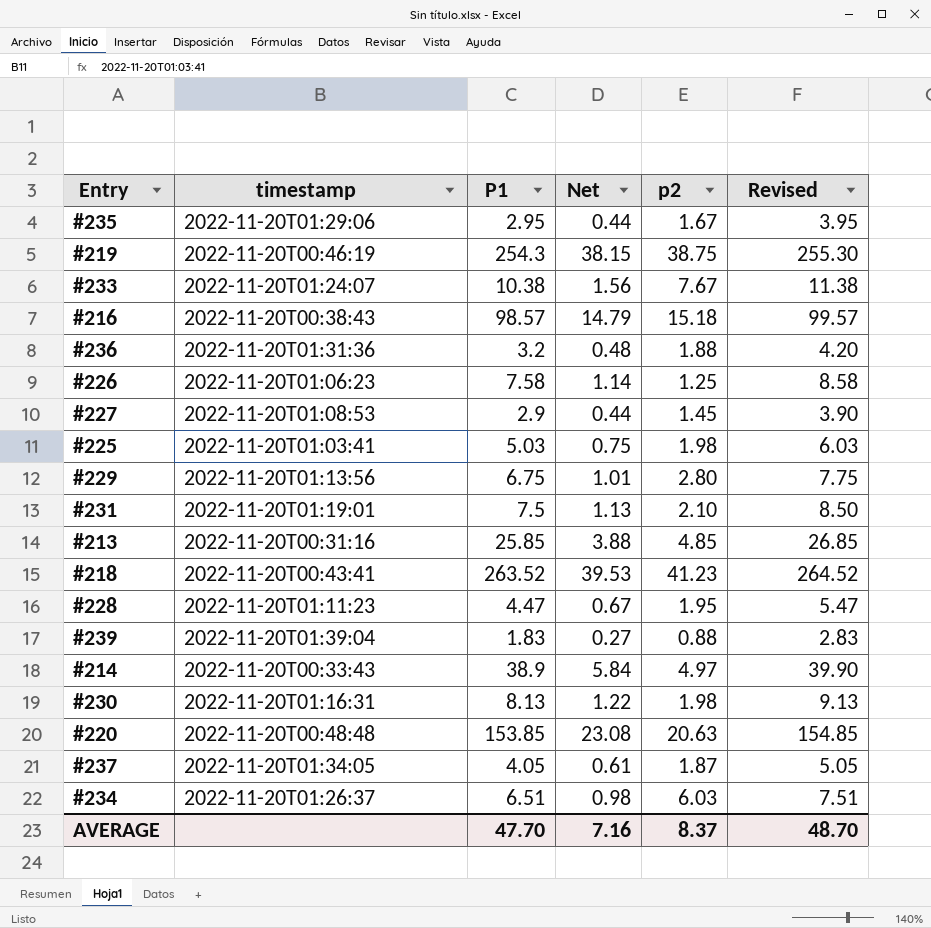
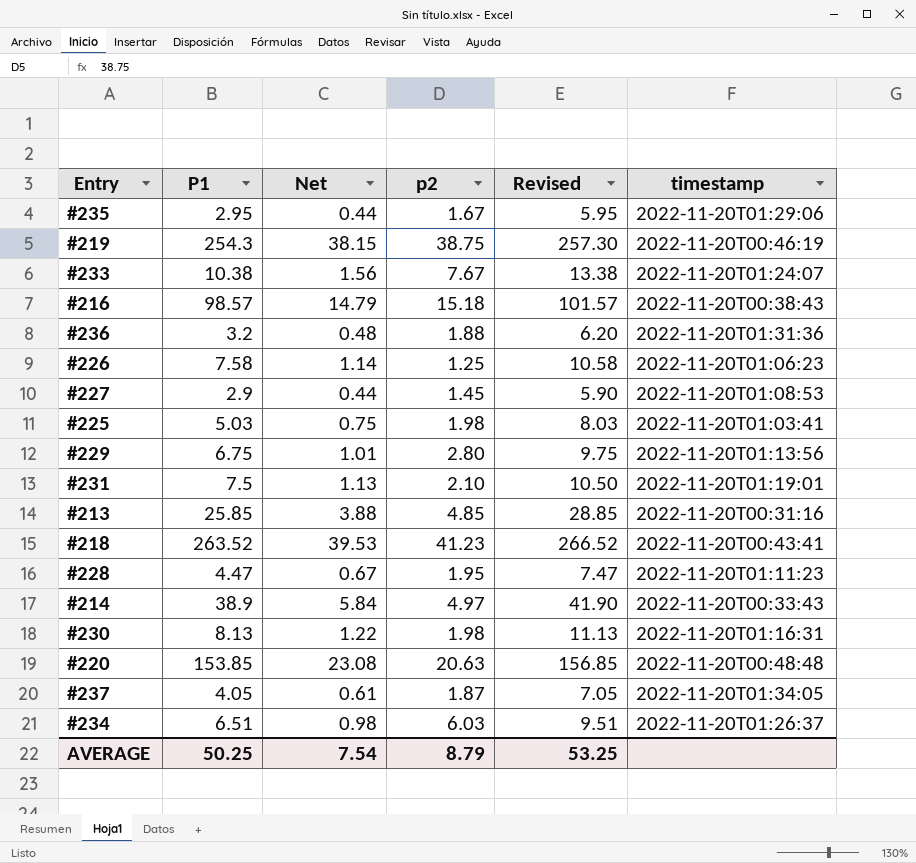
column Revised | formula: [P1] + 1 -> [P1] + 3
column timestamp | position: 2 -> 6
row #239: 2022-11-20T01:39:04 | 1.83 | 0.27 | 0.88 | 2.83 -> none
AVERAGE | P1: 47.70 -> 50.25
AVERAGE | Net: 7.16 -> 7.54
AVERAGE | p2: 8.37 -> 8.79
AVERAGE | Revised: 48.70 -> 53.25

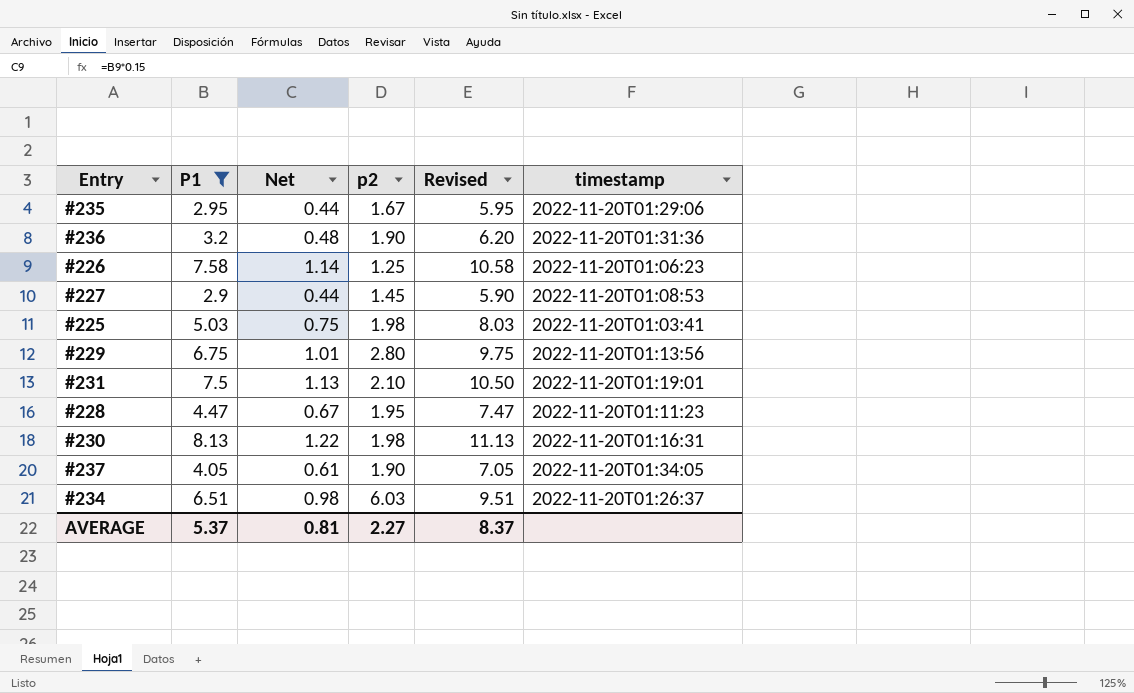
filter: none -> P1 <= 8.13
#236 | p2: 1.88 -> 1.90
#237 | p2: 1.87 -> 1.90
AVERAGE | P1: 50.25 -> 5.37
AVERAGE | Net: 7.54 -> 0.81
AVERAGE | p2: 8.79 -> 2.27
AVERAGE | Revised: 53.25 -> 8.37

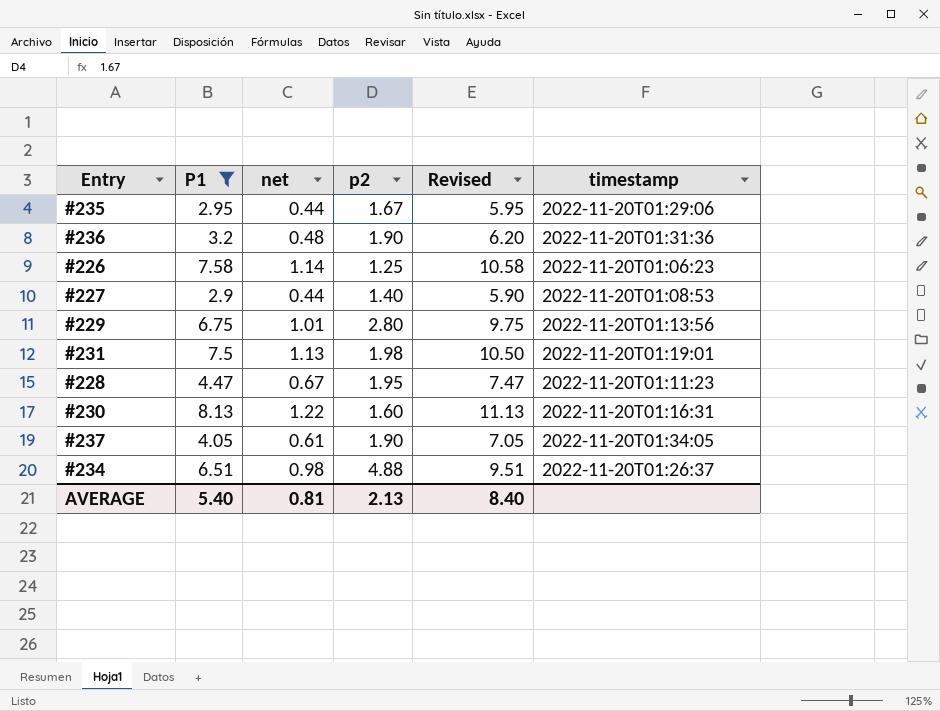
column name: Net -> net
row #225: 5.03 | 0.75 | 1.98 | 8.03 | 2022-11-20T01:03:41 -> none
#227 | p2: 1.45 -> 1.40
#231 | p2: 2.10 -> 1.98
#230 | p2: 1.98 -> 1.60
#234 | p2: 6.03 -> 4.88
AVERAGE | P1: 5.37 -> 5.40
AVERAGE | p2: 2.27 -> 2.13
AVERAGE | Revised: 8.37 -> 8.40

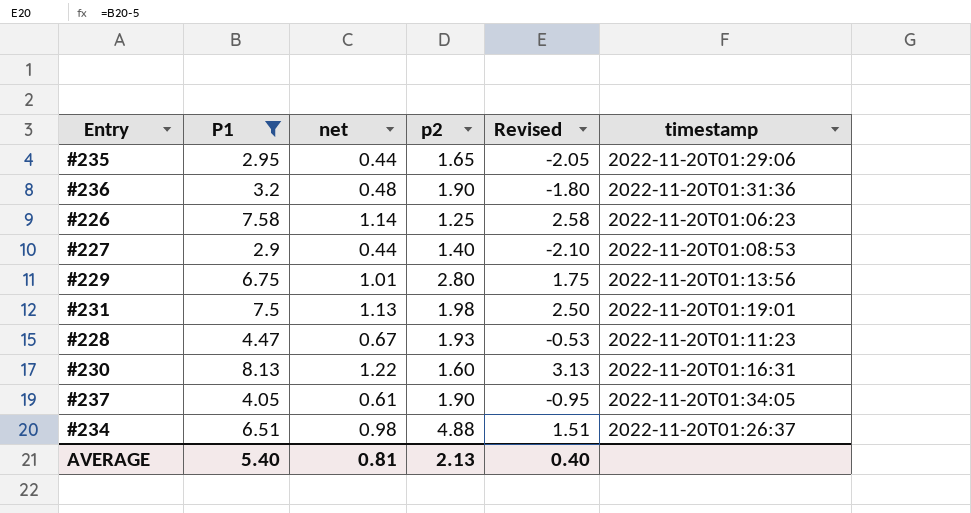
column Revised | formula: [P1] + 3 -> [P1] - 5
#235 | p2: 1.67 -> 1.65
#228 | p2: 1.95 -> 1.93
AVERAGE | Revised: 8.40 -> 0.40

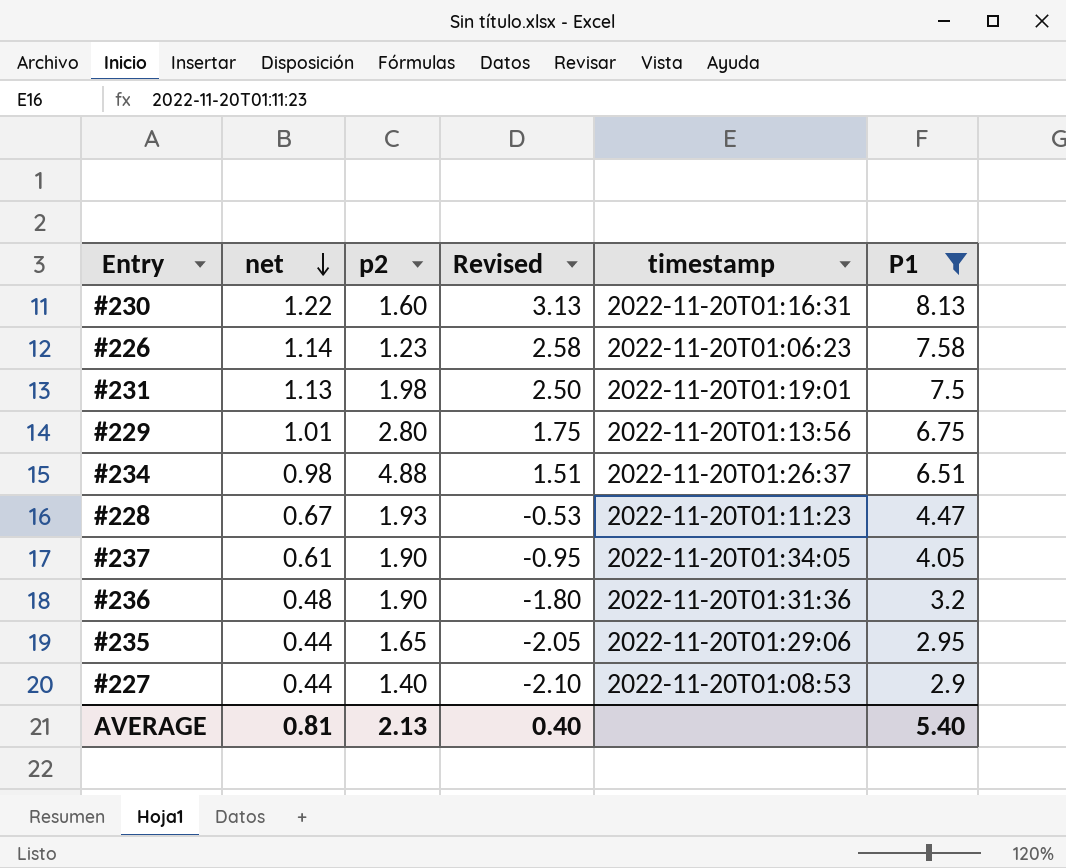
row order: none -> net descending
column P1 | position: 2 -> 6
#226 | p2: 1.25 -> 1.23

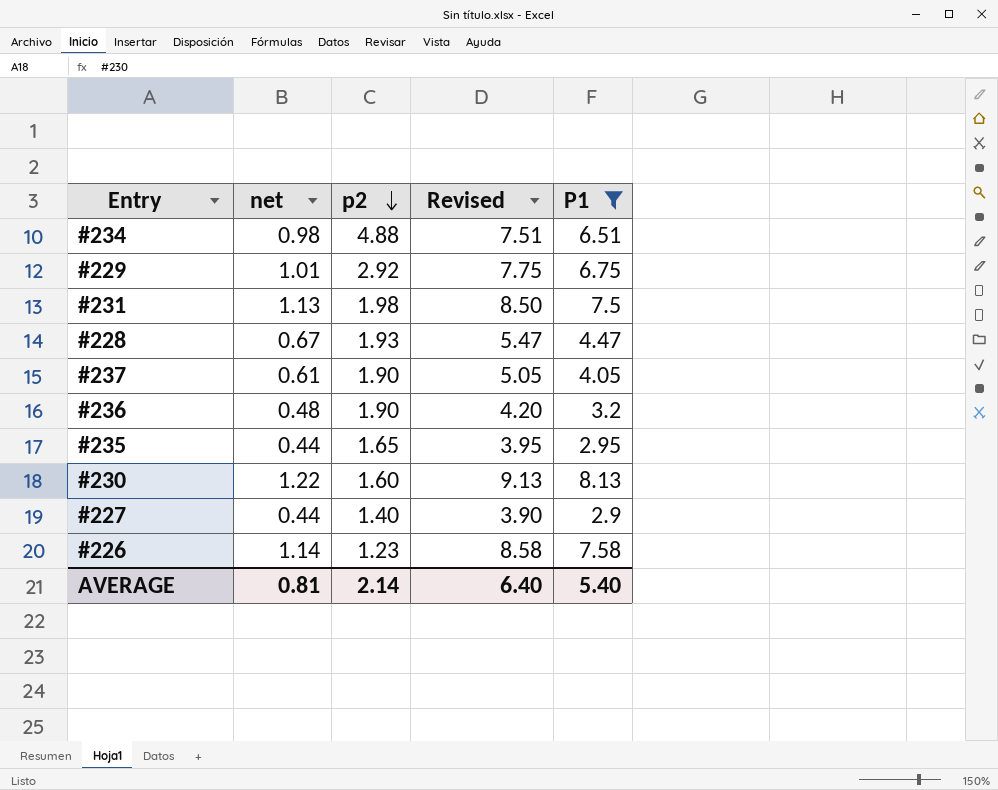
row order: net descending -> p2 descending
column timestamp | position: 5 -> none
column Revised | formula: [P1] - 5 -> [P1] + 1
#229 | p2: 2.80 -> 2.92
AVERAGE | p2: 2.13 -> 2.14
AVERAGE | Revised: 0.40 -> 6.40

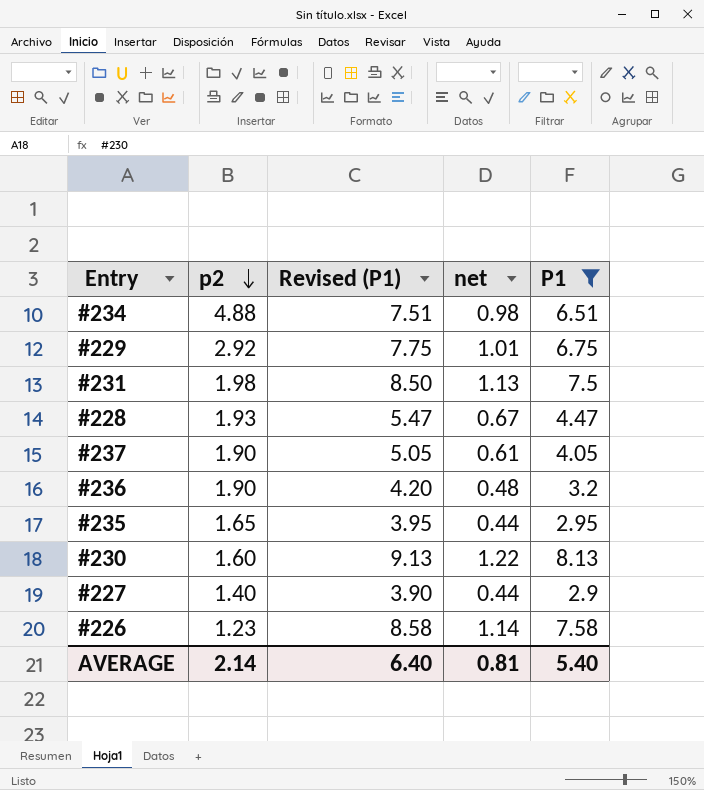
column name: Revised -> Revised (P1)
column net | position: 2 -> 4

